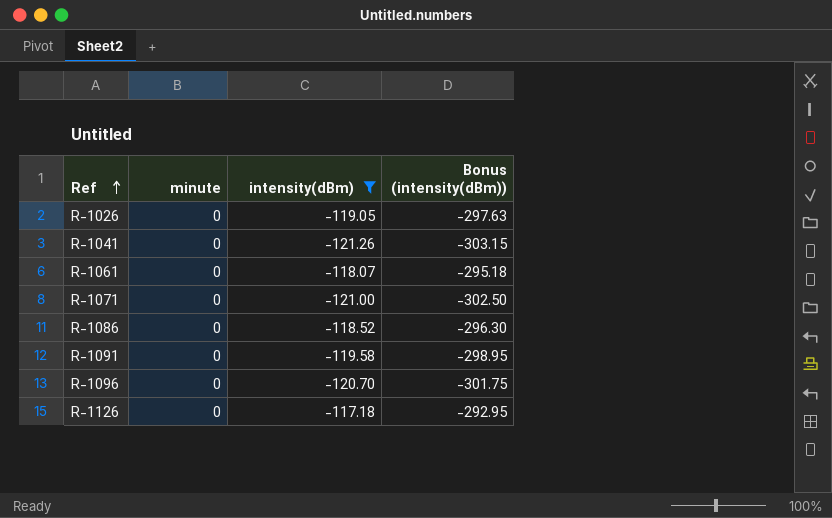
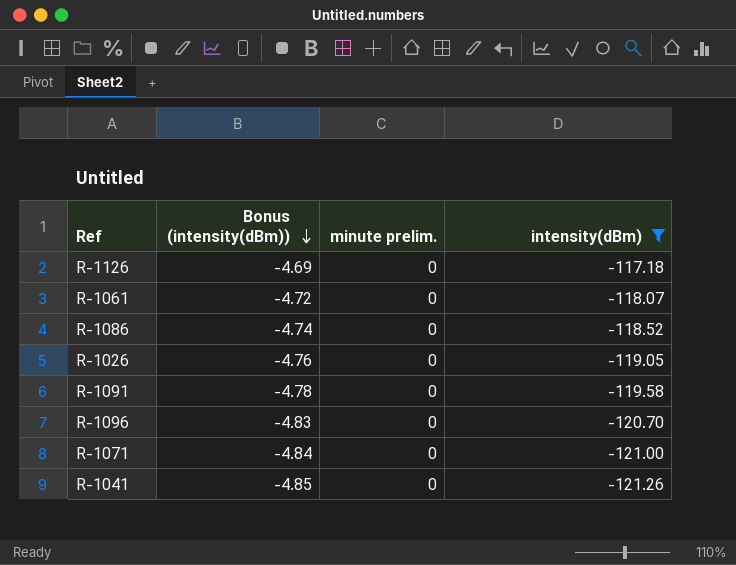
row order: Ref ascending -> Bonus (intensity(dBm)) descending
column Bonus (intensity(dBm)) | formula: [intensity(dBm)] * 2.5 -> [intensity(dBm)] * 0.04
column Bonus (intensity(dBm)) | position: 4 -> 2
column name: minute -> minute prelim.

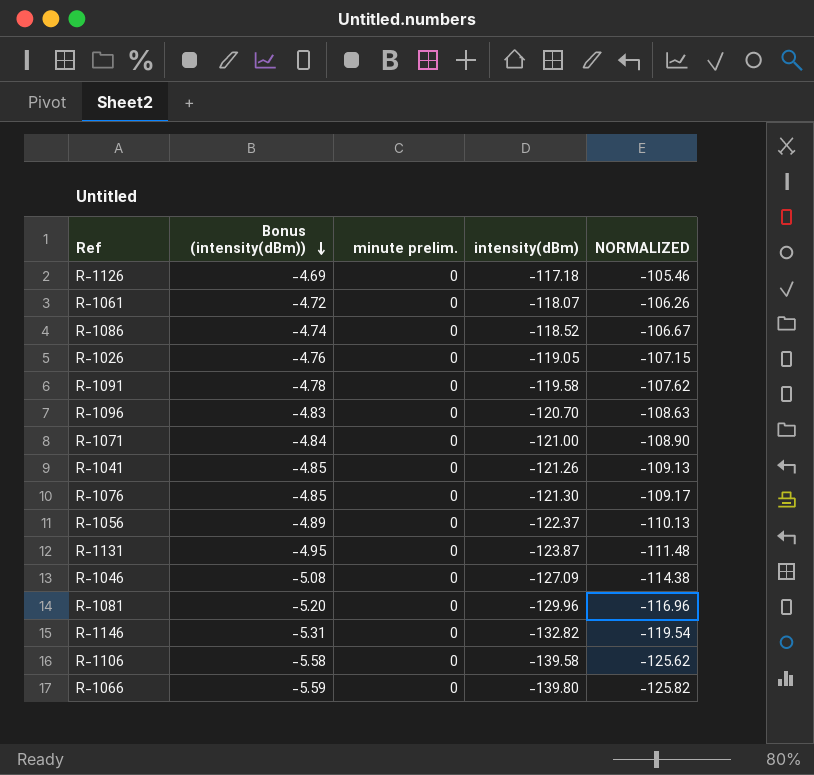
filter: intensity(dBm) >= -121.26 -> none
column NORMALIZED | formula: none -> [intensity(dBm)] * 0.9

